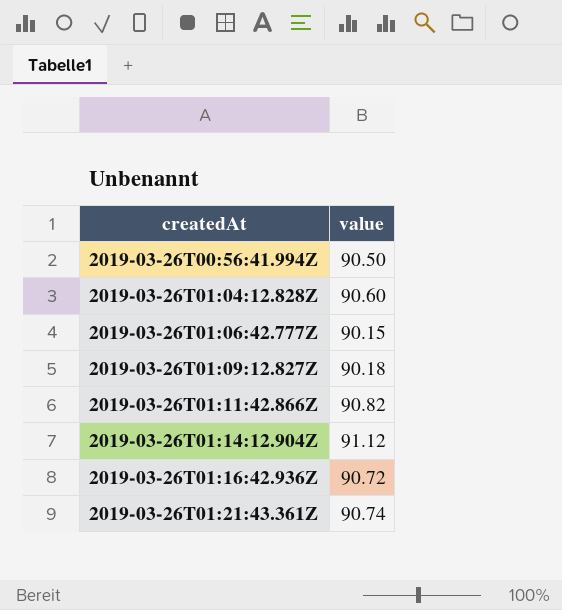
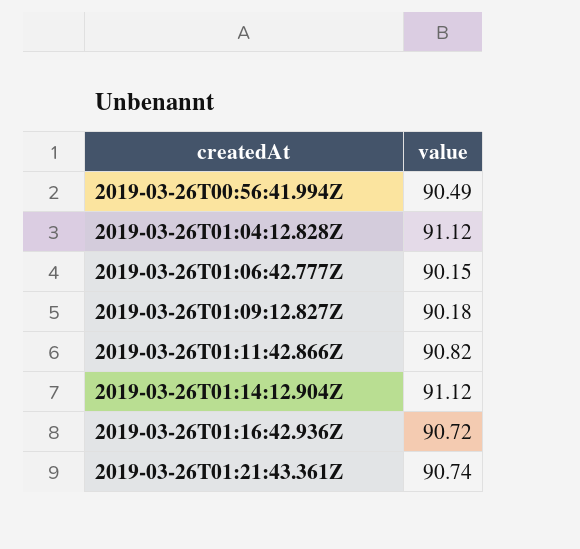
2019-03-26T00:56:41.994Z | value: 90.50 -> 90.49
2019-03-26T01:04:12.828Z | value: 90.60 -> 91.12

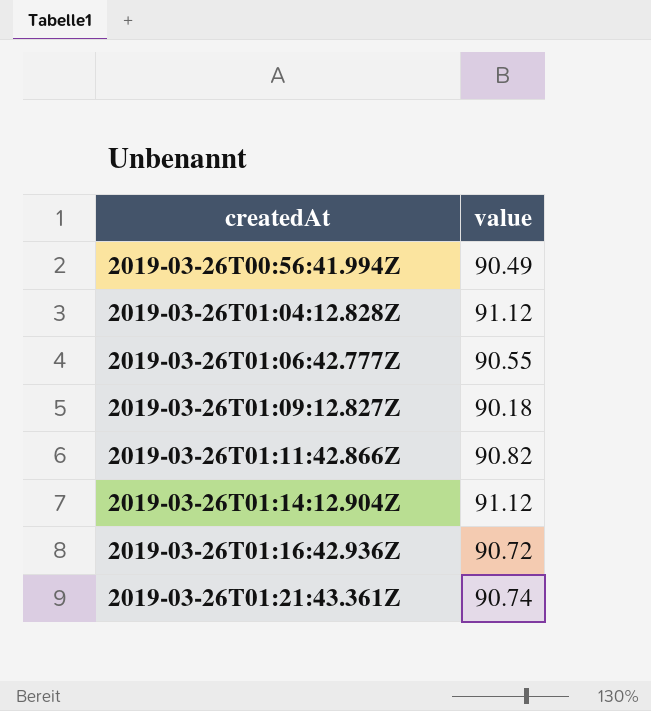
2019-03-26T01:06:42.777Z | value: 90.15 -> 90.55

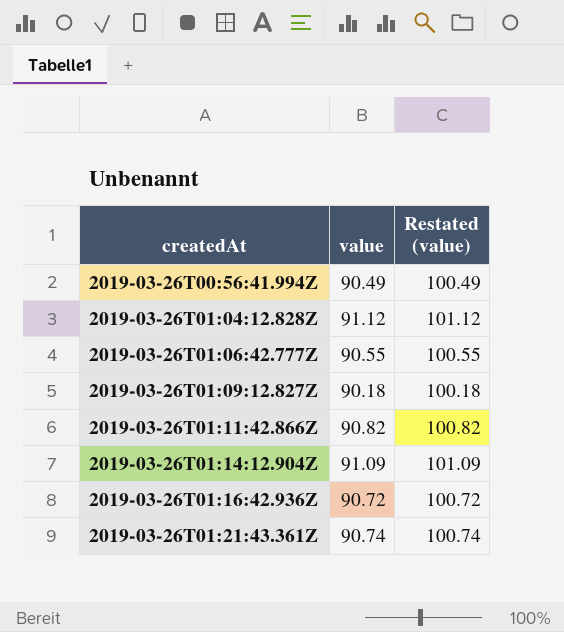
column Restated (value) | formula: none -> [value] + 10
2019-03-26T01:14:12.904Z | value: 91.12 -> 91.09

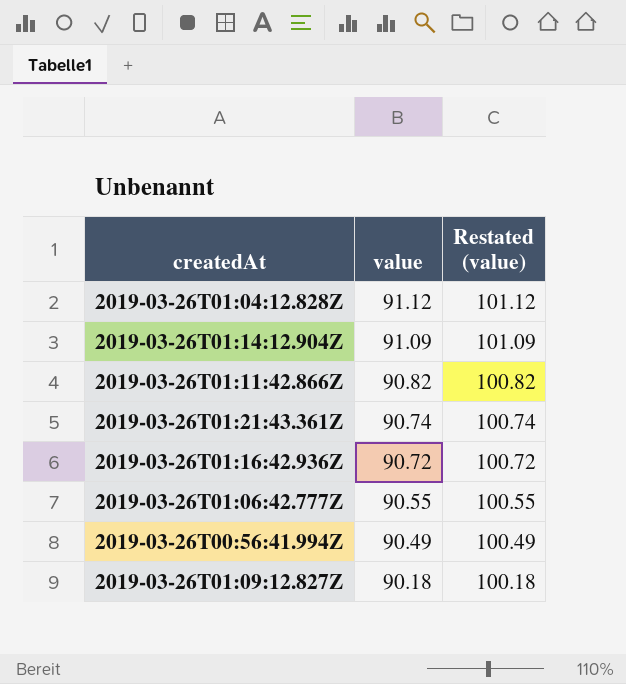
row order: createdAt ascending -> value descending

